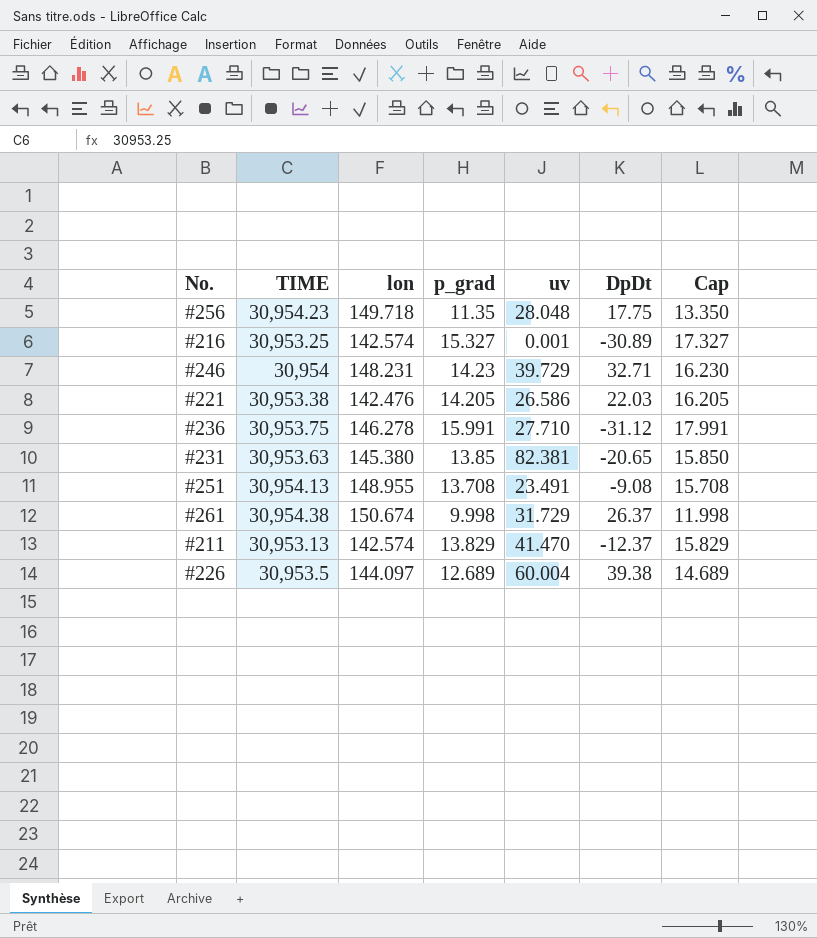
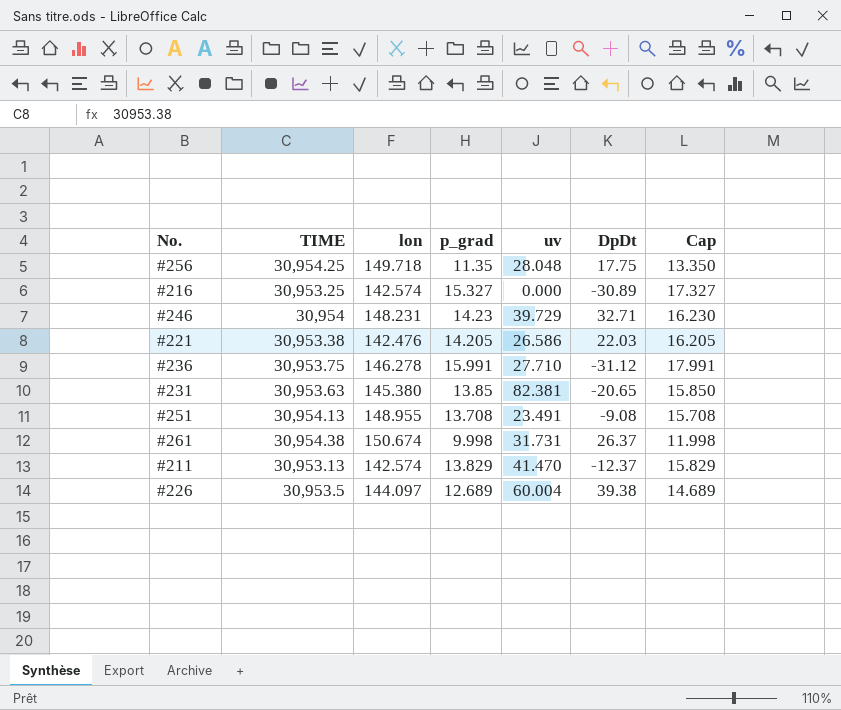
#256 | TIME: 30,954.23 -> 30,954.25
#216 | uv: 0.001 -> 0.000
#261 | uv: 31.729 -> 31.731

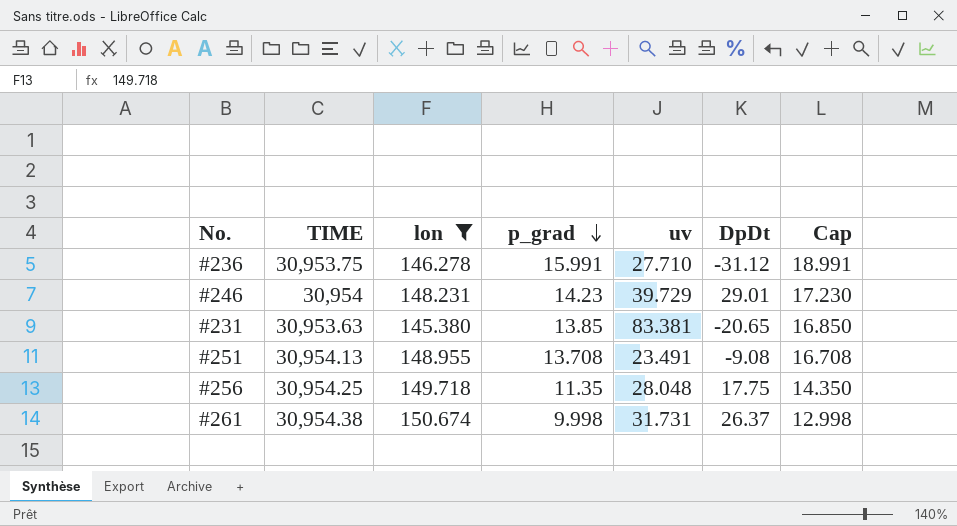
filter: none -> lon >= 145.380
row order: none -> p_grad descending
column Cap | formula: [p_grad] + 2 -> [p_grad] + 3
#246 | DpDt: 32.71 -> 29.01
#231 | uv: 82.381 -> 83.381

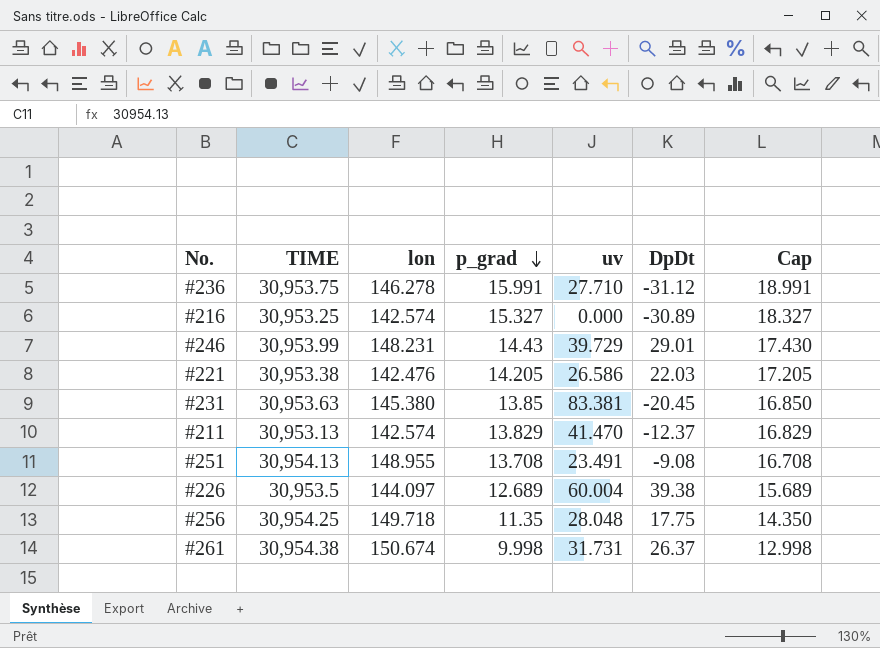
filter: lon >= 145.380 -> none
#246 | TIME: 30,954 -> 30,953.99
#246 | p_grad: 14.23 -> 14.43
#246 | Cap: 17.230 -> 17.430
#231 | DpDt: -20.65 -> -20.45

